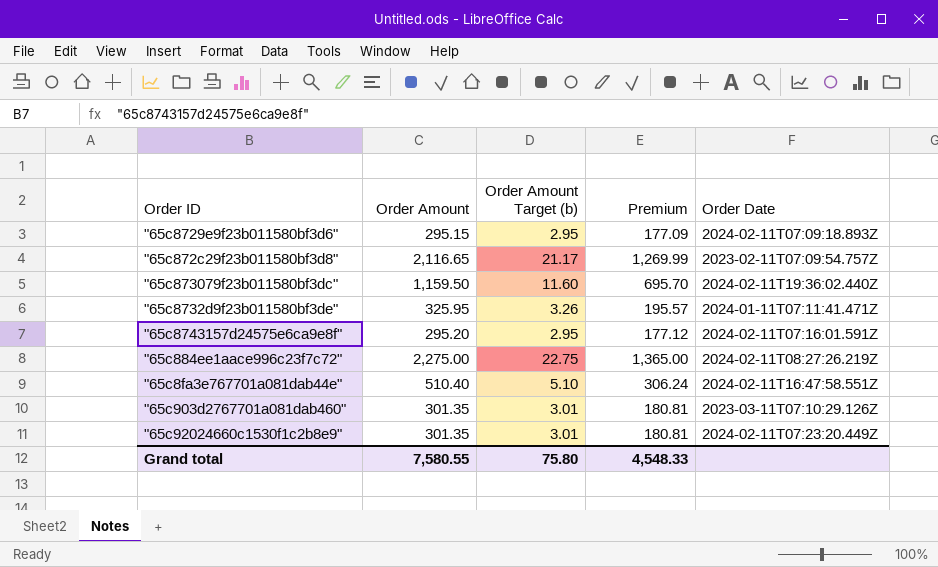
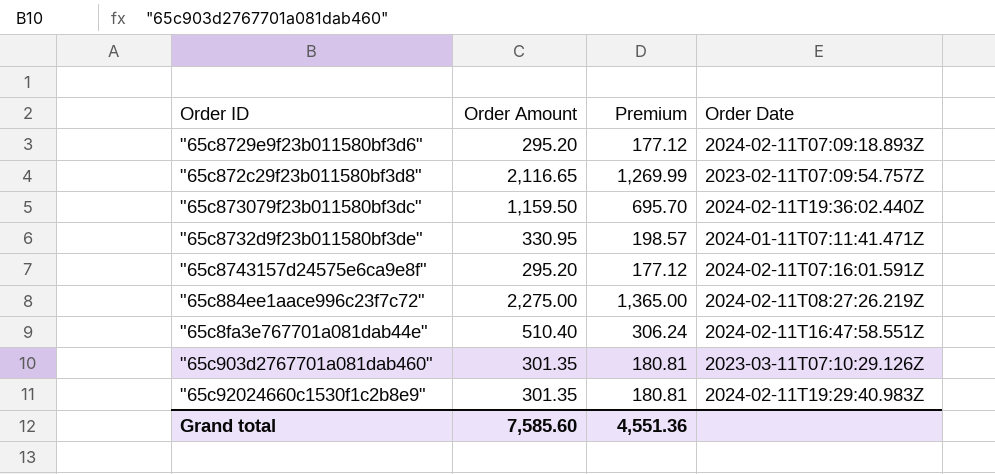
column Order Amount Target (b) | formula: [Order Amount] * 0.01 -> none
"65c8729e9f23b011580bf3d6" | Order Amount: 295.15 -> 295.20
"65c8729e9f23b011580bf3d6" | Premium: 177.09 -> 177.12
"65c8732d9f23b011580bf3de" | Order Amount: 325.95 -> 330.95
"65c8732d9f23b011580bf3de" | Premium: 195.57 -> 198.57
"65c92024660c1530f1c2b8e9" | Order Date: 2024-02-11T07:23:20.449Z -> 2024-02-11T19:29:40.983Z
Grand total | Order Amount: 7,580.55 -> 7,585.60
Grand total | Premium: 4,548.33 -> 4,551.36

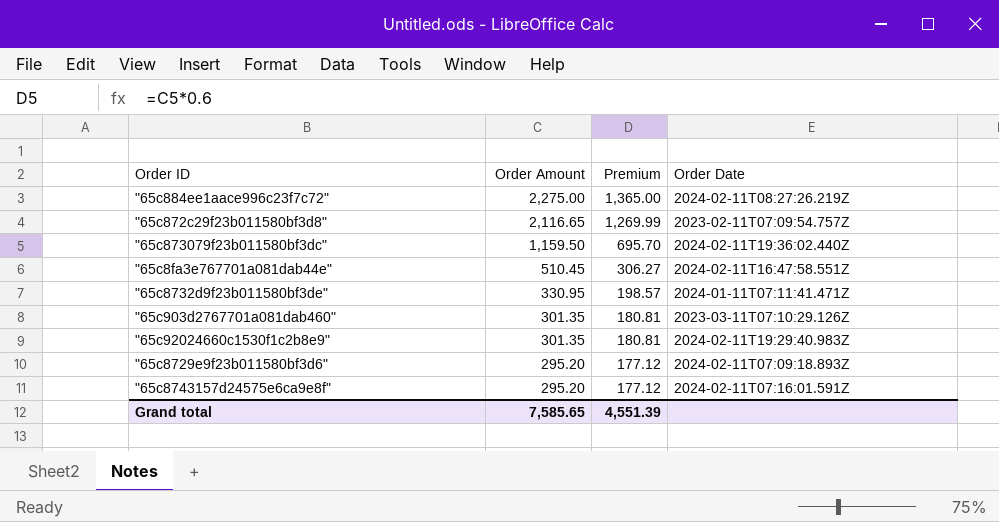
row order: none -> Order Amount descending
"65c8fa3e767701a081dab44e" | Order Amount: 510.40 -> 510.45
"65c8fa3e767701a081dab44e" | Premium: 306.24 -> 306.27
Grand total | Order Amount: 7,585.60 -> 7,585.65
Grand total | Premium: 4,551.36 -> 4,551.39

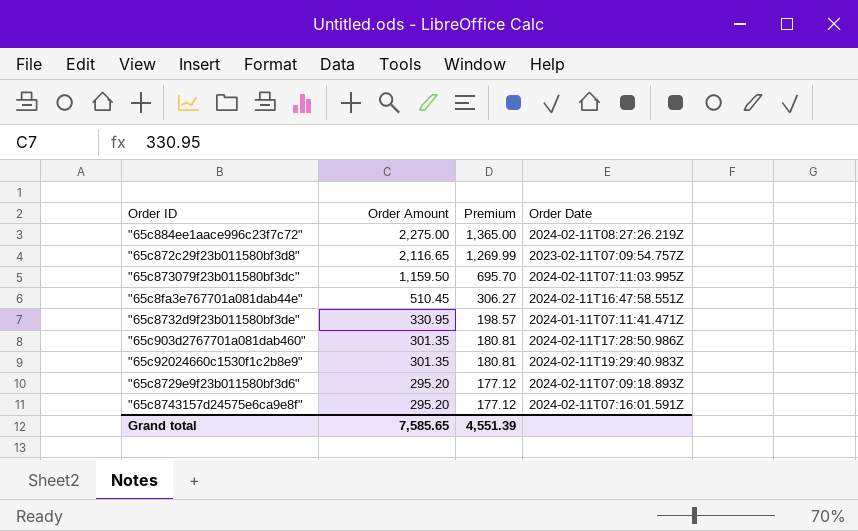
"65c873079f23b011580bf3dc" | Order Date: 2024-02-11T19:36:02.440Z -> 2024-02-11T07:11:03.995Z
"65c903d2767701a081dab460" | Order Date: 2023-03-11T07:10:29.126Z -> 2024-02-11T17:28:50.986Z

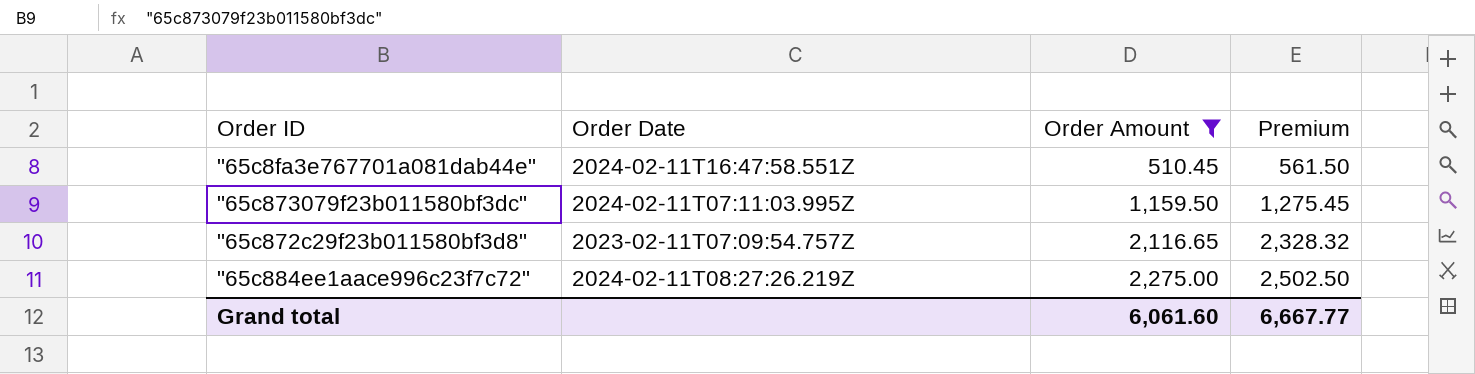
filter: none -> Order Amount >= 510.45
row order: Order Amount descending -> Order Amount ascending
column Order Date | position: 4 -> 2
column Premium | formula: [Order Amount] * 0.6 -> [Order Amount] * 1.1
Grand total | Order Amount: 7,585.65 -> 6,061.60
Grand total | Premium: 4,551.39 -> 6,667.77

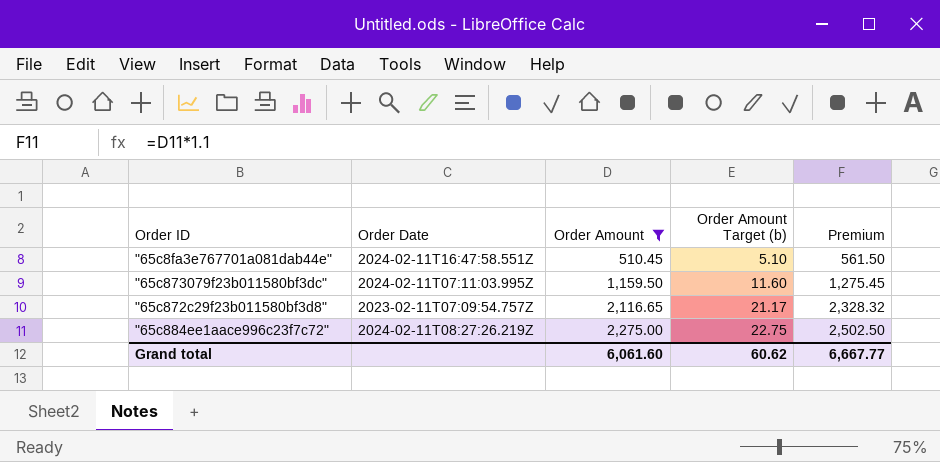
column Order Amount Target (b) | formula: none -> [Order Amount] * 0.01

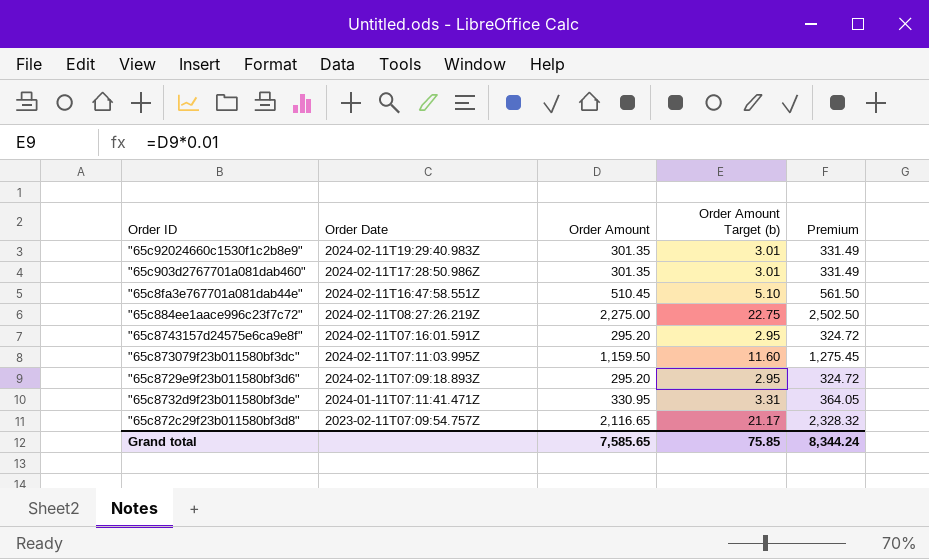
filter: Order Amount >= 510.45 -> none
row order: Order Amount ascending -> Order Date descending
Grand total | Order Amount: 6,061.60 -> 7,585.65
Grand total | Order Amount Target (b): 60.62 -> 75.85
Grand total | Premium: 6,667.77 -> 8,344.24

